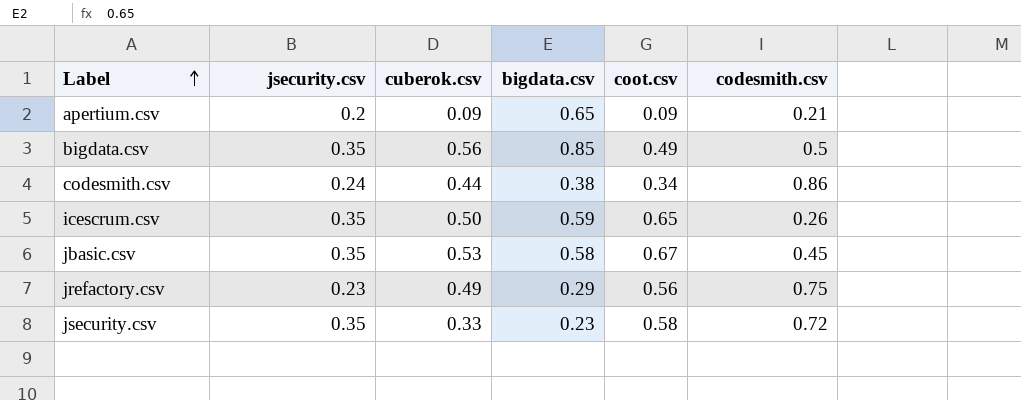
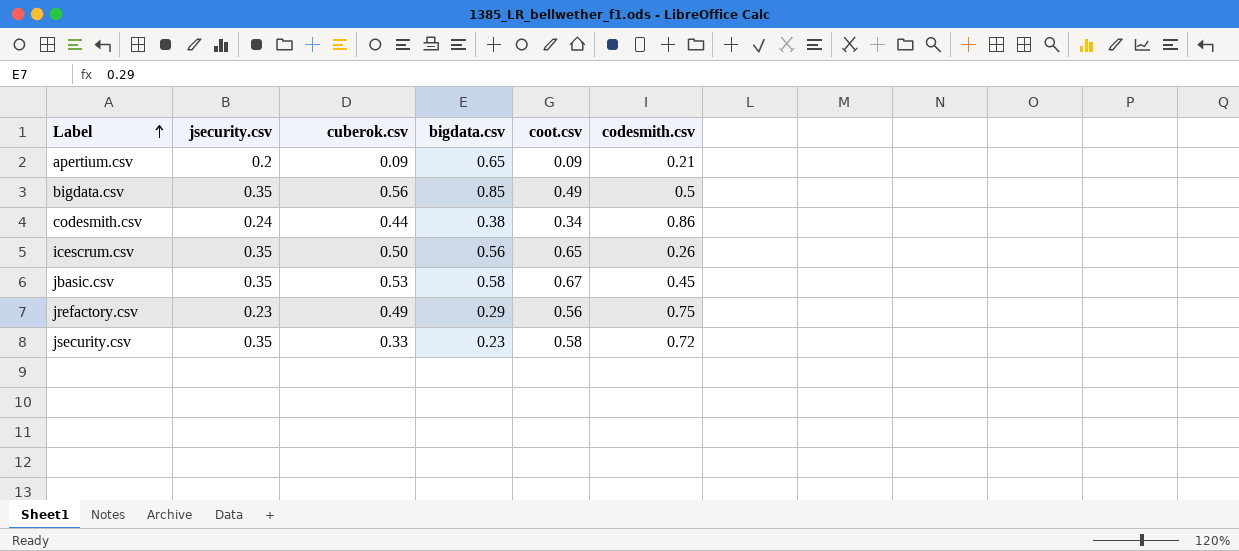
icescrum.csv | bigdata.csv: 0.59 -> 0.56

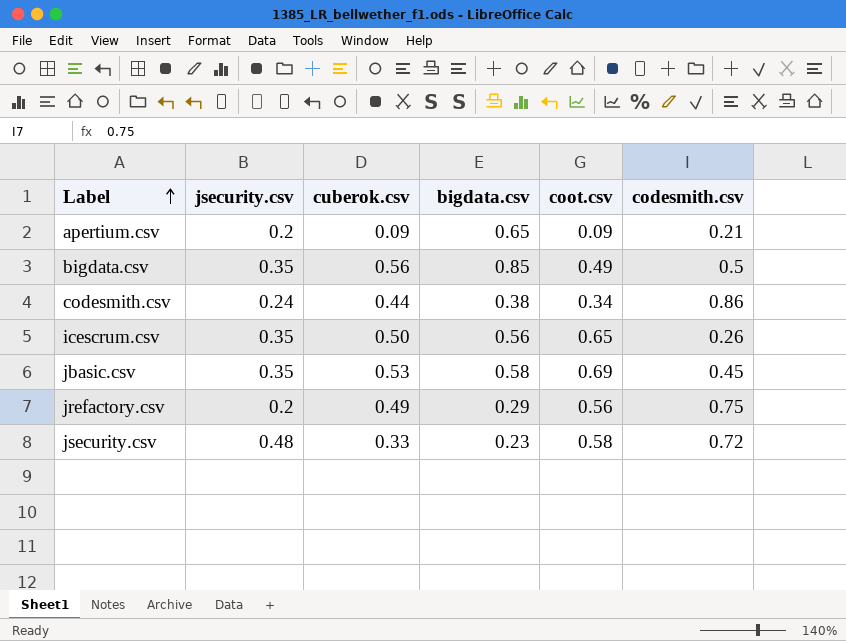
jbasic.csv | coot.csv: 0.67 -> 0.69
jrefactory.csv | jsecurity.csv: 0.23 -> 0.2
jsecurity.csv | jsecurity.csv: 0.35 -> 0.48

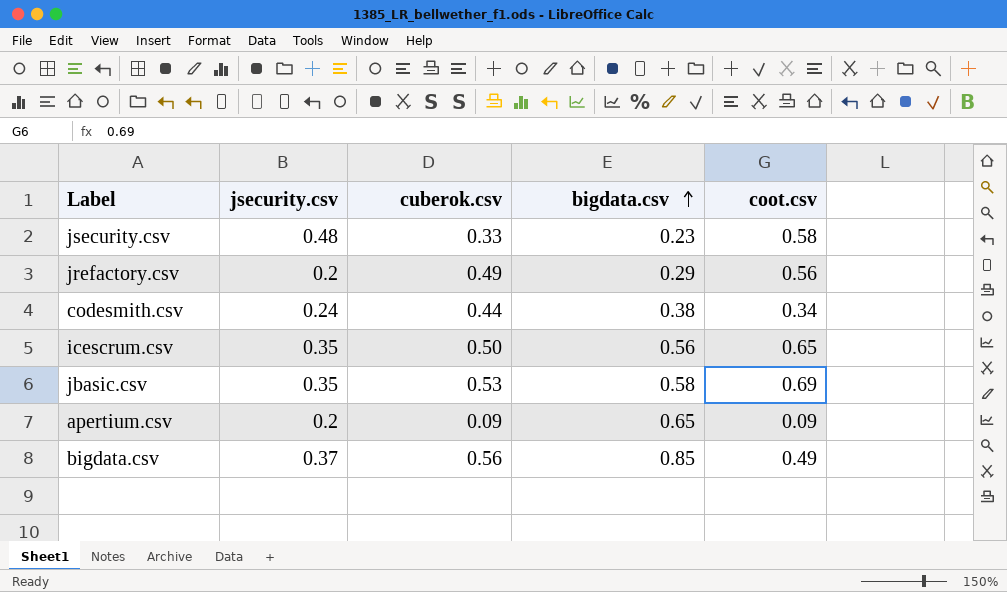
row order: Label ascending -> bigdata.csv ascending
column codesmith.csv | position: 6 -> none
bigdata.csv | jsecurity.csv: 0.35 -> 0.37

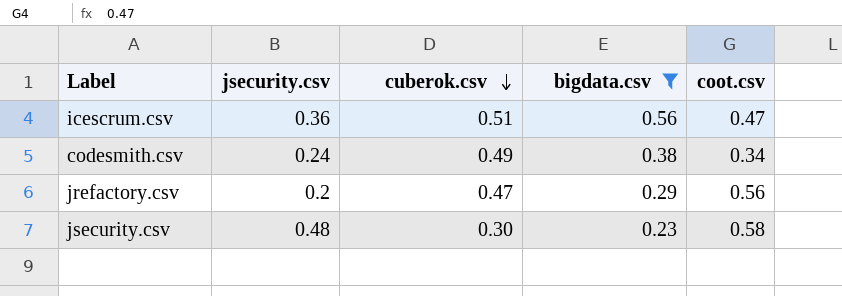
filter: none -> bigdata.csv <= 0.56
row order: bigdata.csv ascending -> cuberok.csv descending
icescrum.csv | jsecurity.csv: 0.35 -> 0.36
icescrum.csv | cuberok.csv: 0.50 -> 0.51
icescrum.csv | coot.csv: 0.65 -> 0.47
codesmith.csv | cuberok.csv: 0.44 -> 0.49
jrefactory.csv | cuberok.csv: 0.49 -> 0.47
jsecurity.csv | cuberok.csv: 0.33 -> 0.30

